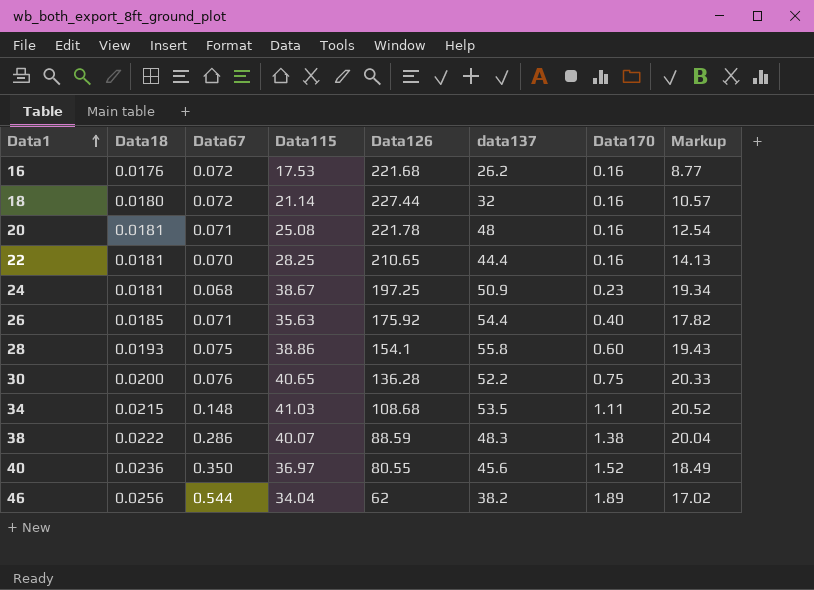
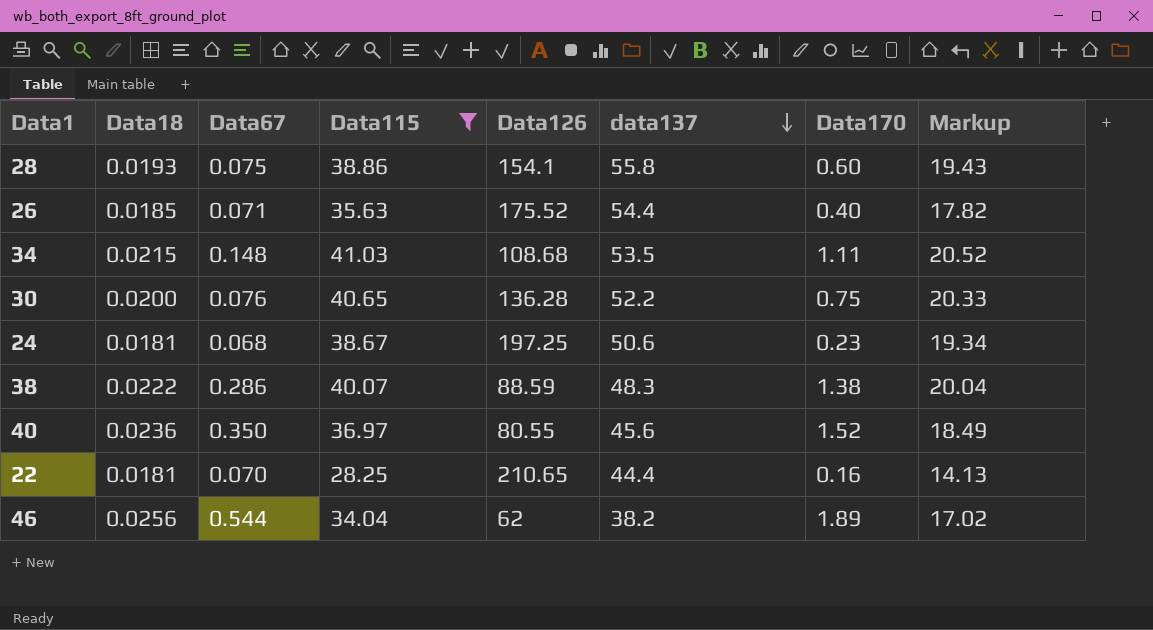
filter: none -> Data115 >= 28.25
row order: Data1 ascending -> data137 descending
26 | Data126: 175.92 -> 175.52
24 | data137: 50.9 -> 50.6

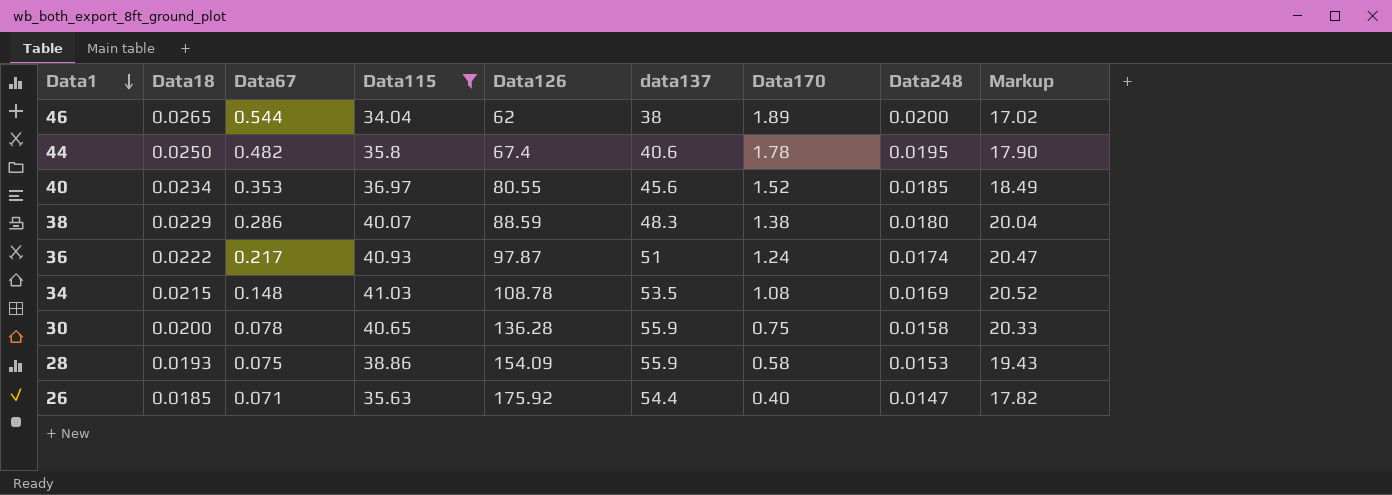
row order: data137 descending -> Data1 descending
column Data248 | position: none -> 8
row 24: 0.0181 | 0.068 | 38.67 | 197.25 | 50.6 | 0.23 | 19.34 -> none
row 22: 0.0181 | 0.070 | 28.25 | 210.65 | 44.4 | 0.16 | 14.13 -> none
46 | Data18: 0.0256 -> 0.0265
46 | data137: 38.2 -> 38
row 44: none -> 0.0250 | 0.482 | 35.8 | 67.4 | 40.6 | 1.78 | 0.0195 | 17.90
40 | Data18: 0.0236 -> 0.0234
40 | Data67: 0.350 -> 0.353
38 | Data18: 0.0222 -> 0.0229
row 36: none -> 0.0222 | 0.217 | 40.93 | 97.87 | 51 | 1.24 | 0.0174 | 20.47
34 | Data126: 108.68 -> 108.78
34 | Data170: 1.11 -> 1.08
30 | Data67: 0.076 -> 0.078
30 | data137: 52.2 -> 55.9
28 | Data126: 154.1 -> 154.09
28 | data137: 55.8 -> 55.9
28 | Data170: 0.60 -> 0.58
26 | Data126: 175.52 -> 175.92

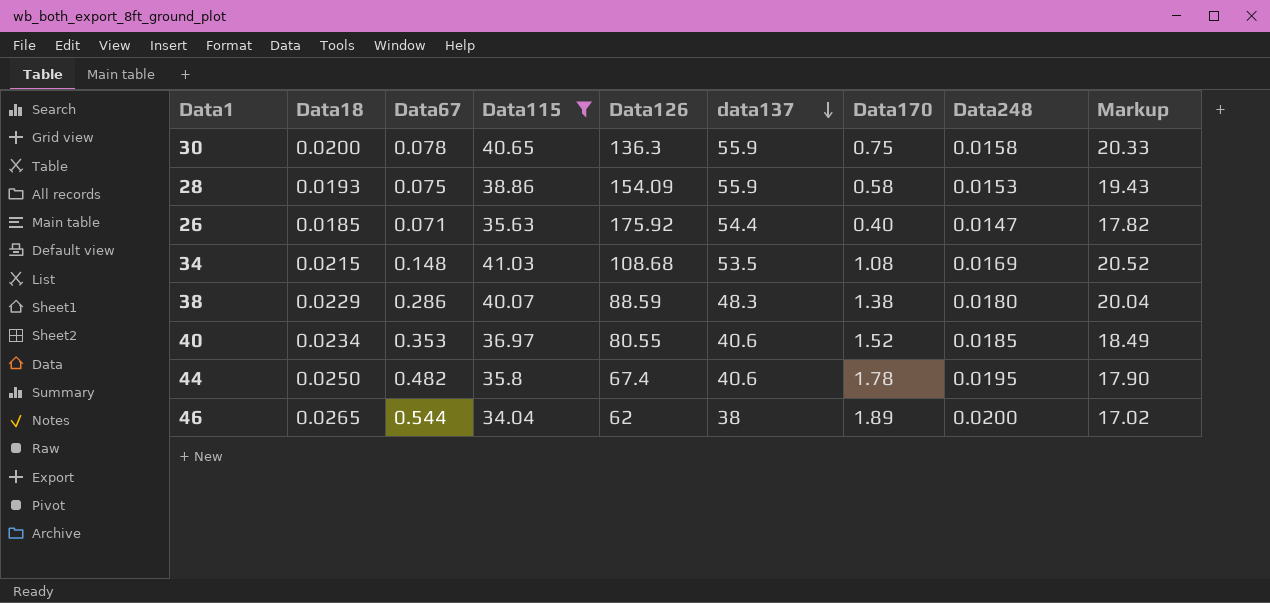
row order: Data1 descending -> data137 descending
row 36: 0.0222 | 0.217 | 40.93 | 97.87 | 51 | 1.24 | 0.0174 | 20.47 -> none
30 | Data126: 136.28 -> 136.3
34 | Data126: 108.78 -> 108.68
40 | data137: 45.6 -> 40.6

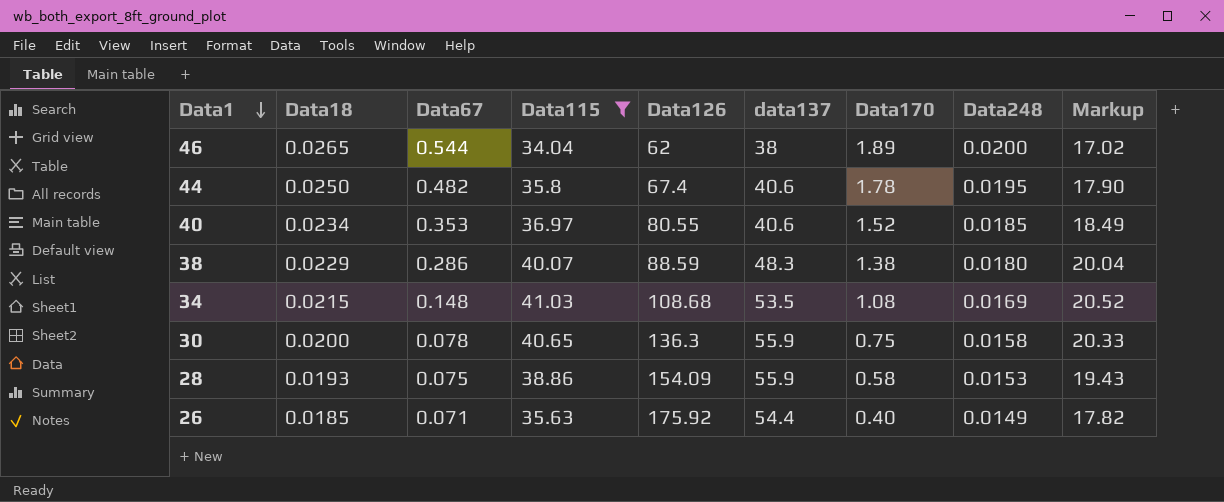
row order: data137 descending -> Data1 descending
26 | Data248: 0.0147 -> 0.0149

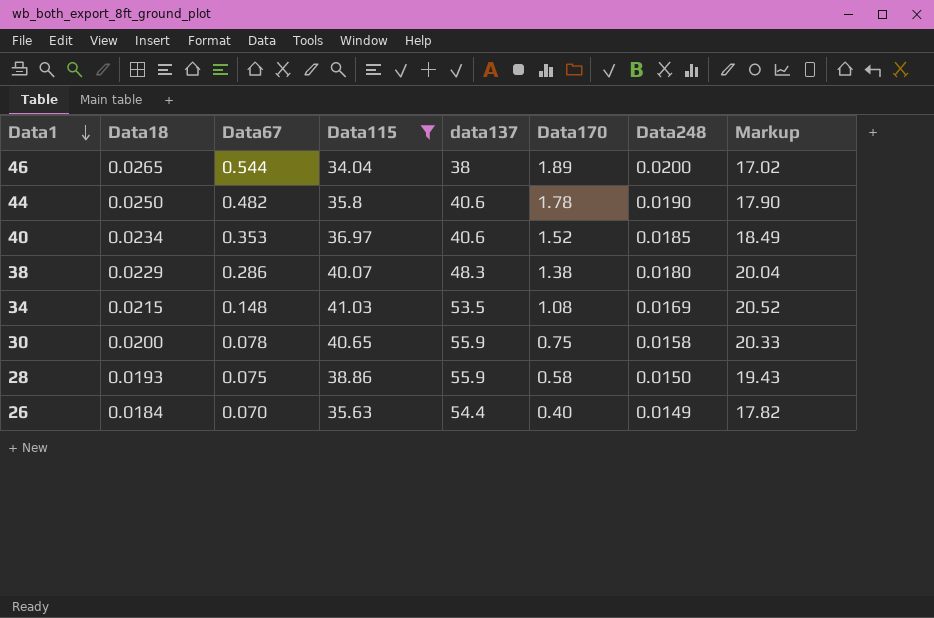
column Data126 | position: 5 -> none
44 | Data248: 0.0195 -> 0.0190
28 | Data248: 0.0153 -> 0.0150
26 | Data18: 0.0185 -> 0.0184
26 | Data67: 0.071 -> 0.070

